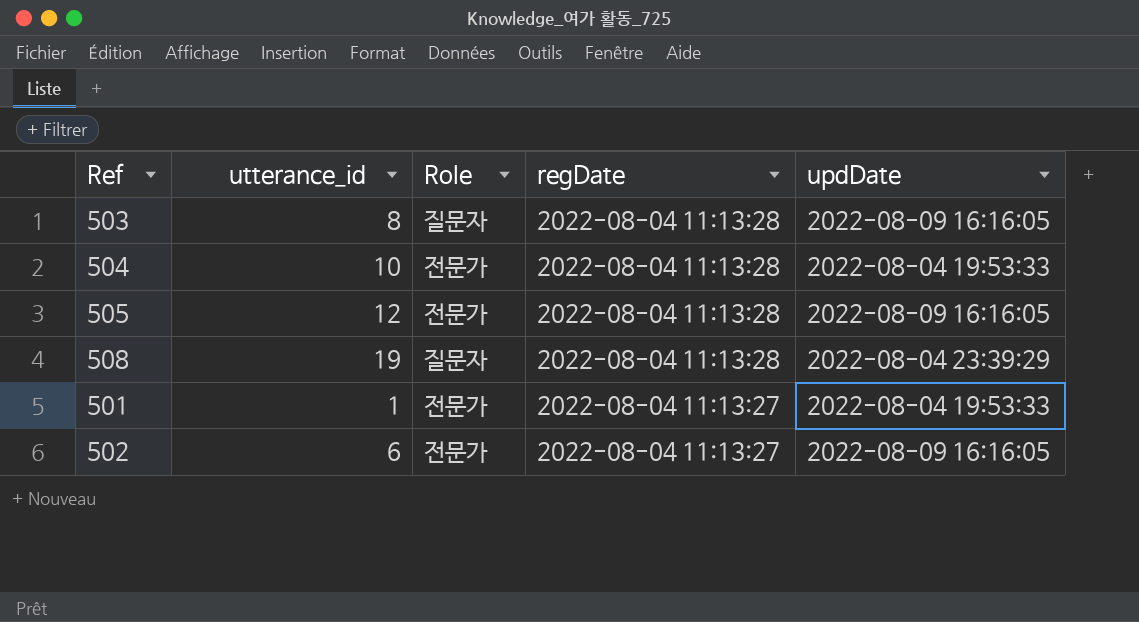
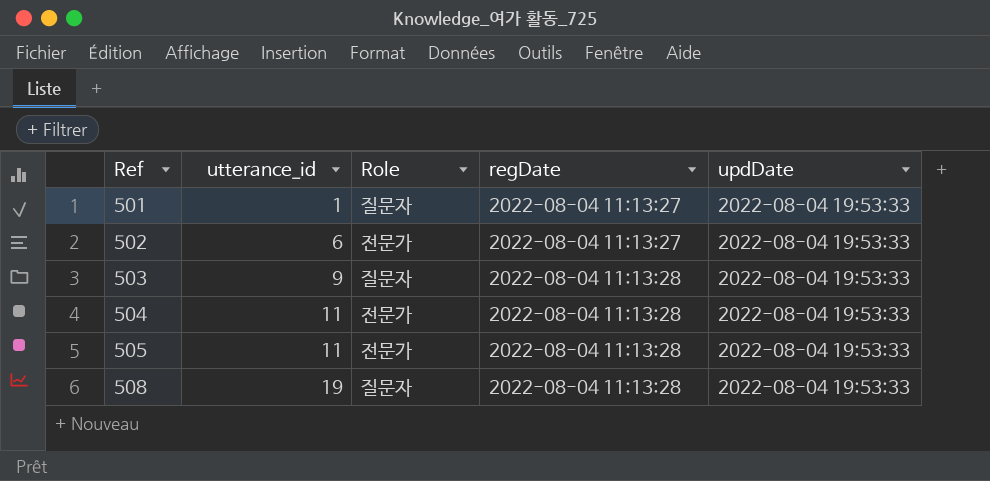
row order: regDate descending -> Ref ascending
501 | Role: 전문가 -> 질문자
502 | updDate: 2022-08-09 16:16:05 -> 2022-08-04 19:53:33
503 | utterance_id: 8 -> 9
503 | updDate: 2022-08-09 16:16:05 -> 2022-08-04 19:53:33
504 | utterance_id: 10 -> 11
505 | utterance_id: 12 -> 11
505 | updDate: 2022-08-09 16:16:05 -> 2022-08-04 19:53:33
508 | updDate: 2022-08-04 23:39:29 -> 2022-08-04 19:53:33

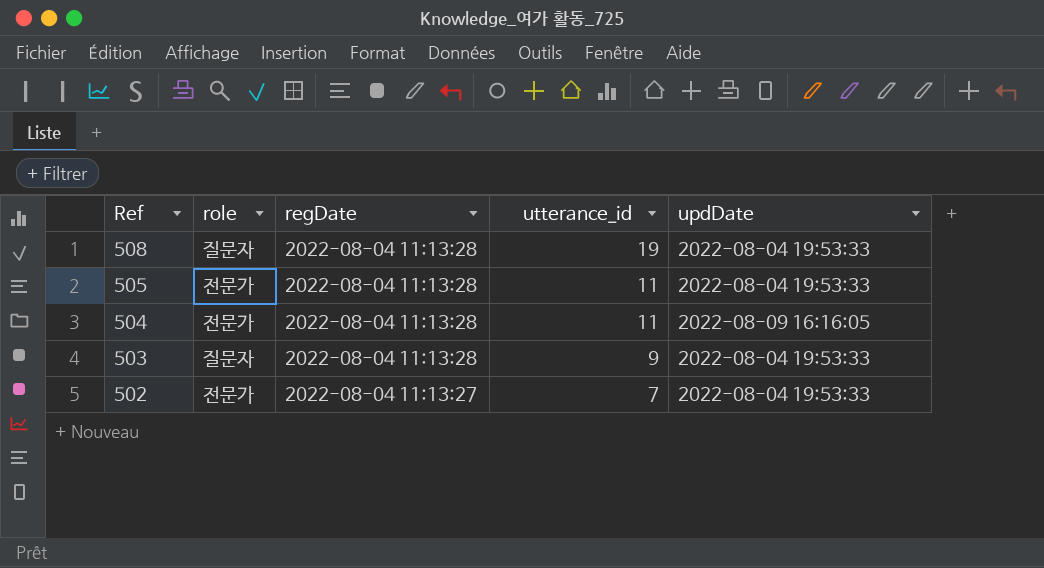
row order: Ref ascending -> Ref descending
column name: Role -> role
column utterance_id | position: 2 -> 4
row 501: 1 | 질문자 | 2022-08-04 11:13:27 | 2022-08-04 19:53:33 -> none
504 | updDate: 2022-08-04 19:53:33 -> 2022-08-09 16:16:05
502 | utterance_id: 6 -> 7

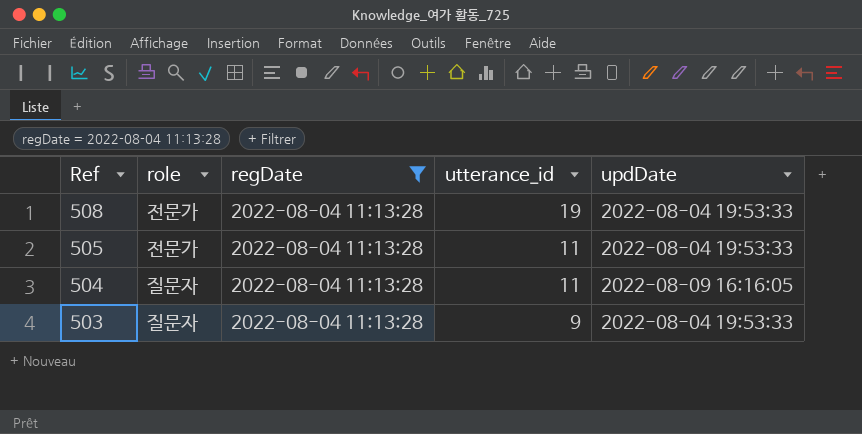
filter: none -> regDate = 2022-08-04 11:13:28
508 | role: 질문자 -> 전문가
504 | role: 전문가 -> 질문자

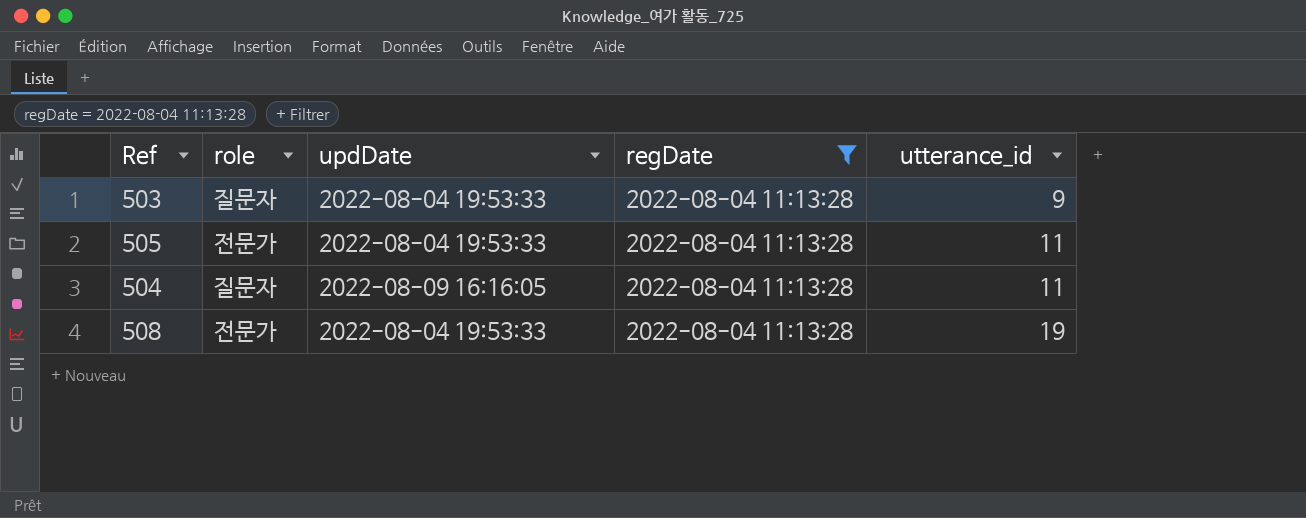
row order: Ref descending -> utterance_id ascending
column updDate | position: 5 -> 3

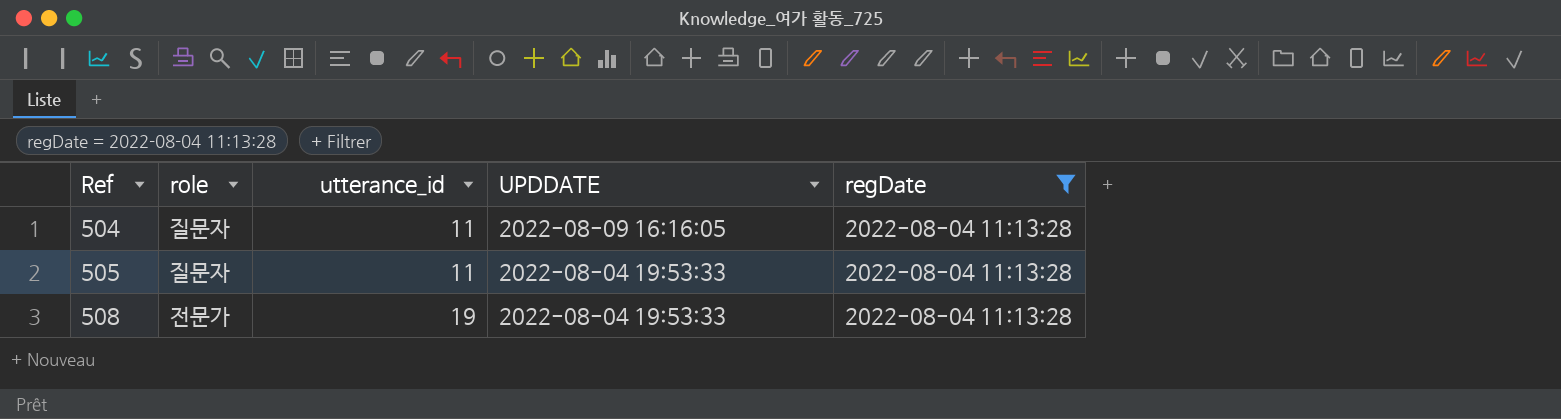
row order: utterance_id ascending -> Ref ascending
column utterance_id | position: 5 -> 3
column name: updDate -> UPDDATE
row 503: 질문자 | 2022-08-04 19:53:33 | 2022-08-04 11:13:28 | 9 -> none
505 | role: 전문가 -> 질문자

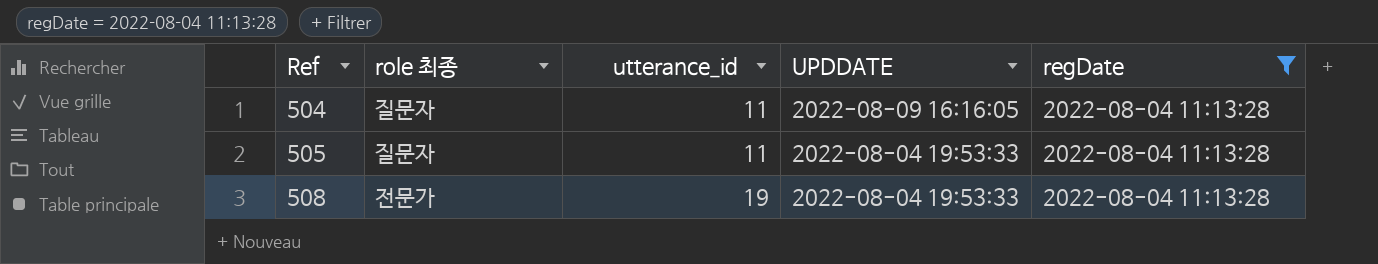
column name: role -> role 최종

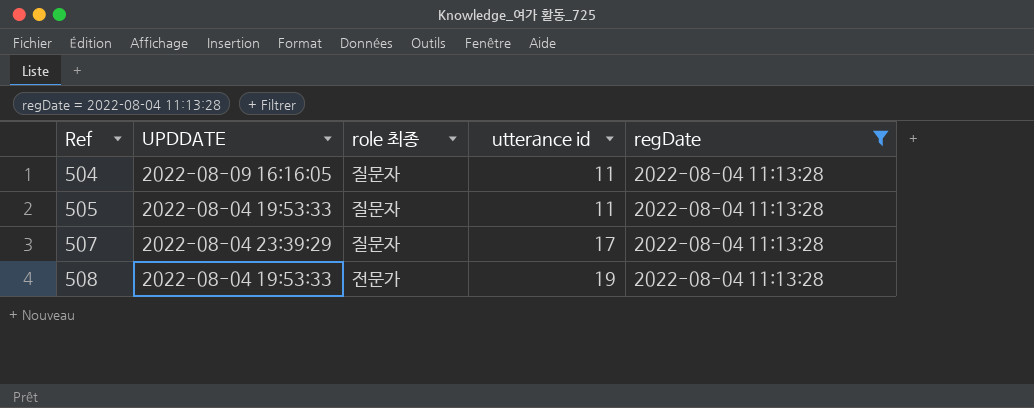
column UPDDATE | position: 4 -> 2
column name: utterance_id -> utterance id
row 507: none -> 2022-08-04 23:39:29 | 질문자 | 17 | 2022-08-04 11:13:28

